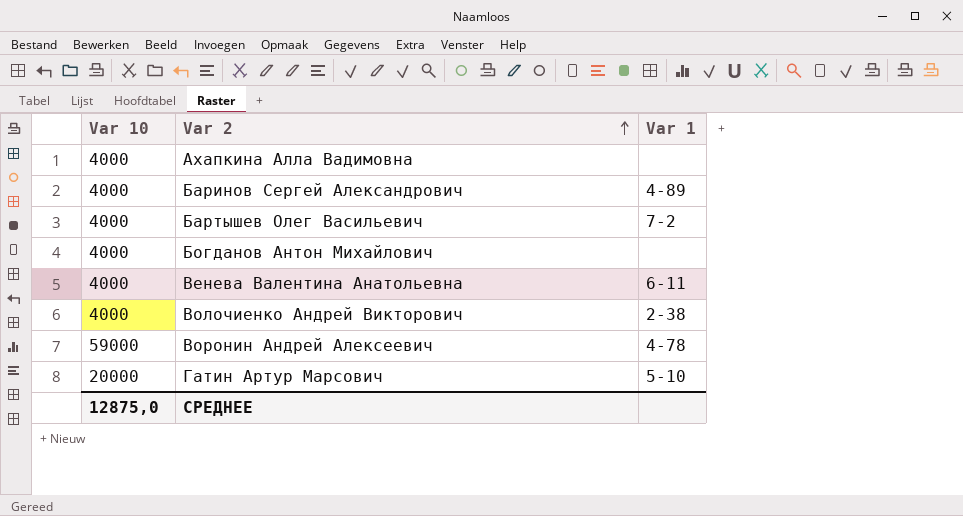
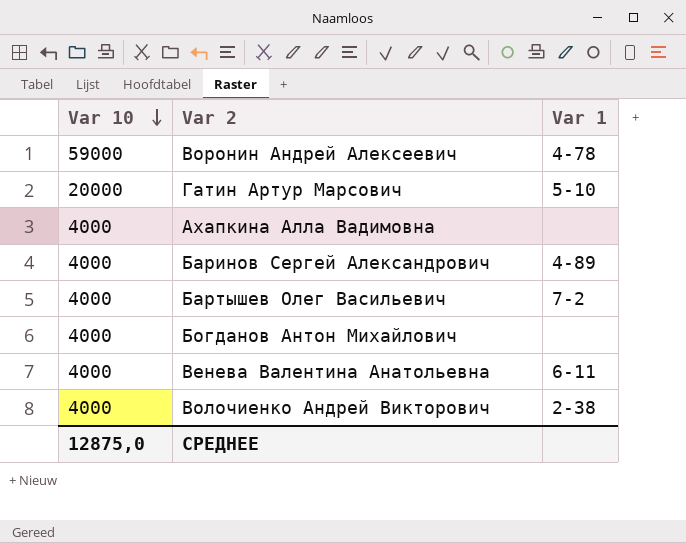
row order: Var 2 ascending -> Var 10 descending

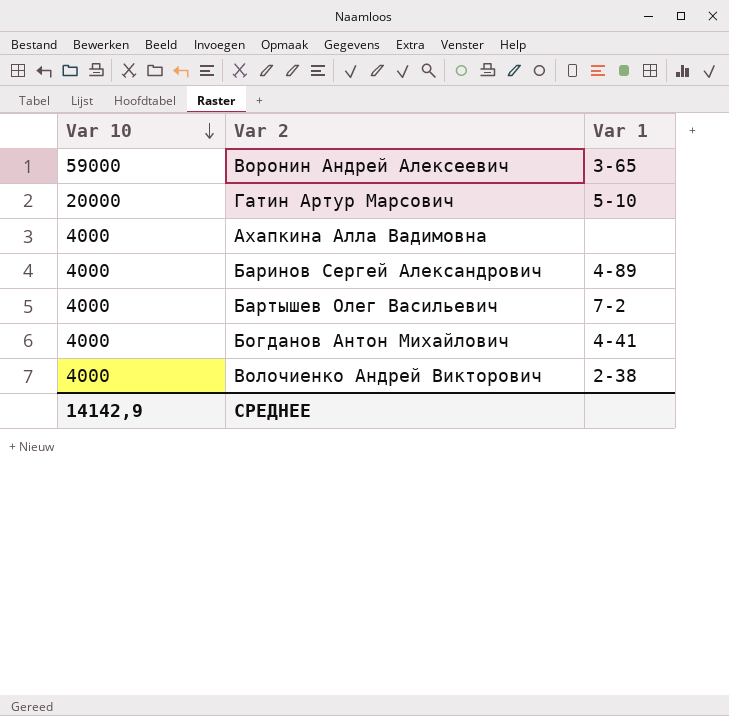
row Венева Валентина Анатольевна: 4000 | 6-11 -> none
Воронин Андрей Алексеевич | Var 1: 4-78 -> 3-65
Богданов Антон Михайлович | Var 1: none -> 4-41
СРЕДНЕЕ | Var 10: 12875,0 -> 14142,9

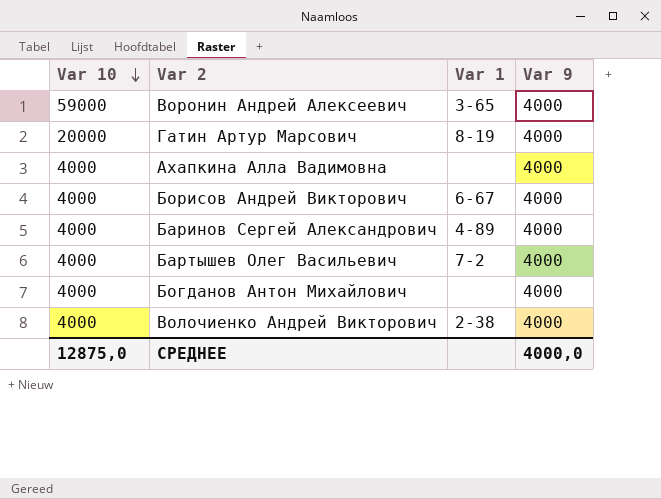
column Var 9 | position: none -> 4
Гатин Артур Марсович | Var 1: 5-10 -> 8-19
row Борисов Андрей Викторович: none -> 4000 | 6-67 | 4000
Богданов Антон Михайлович | Var 1: 4-41 -> none
СРЕДНЕЕ | Var 10: 14142,9 -> 12875,0

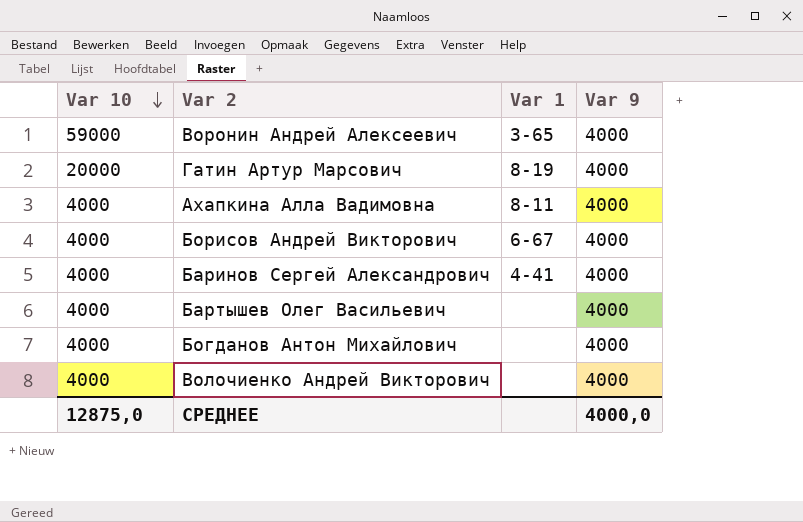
Ахапкина Алла Вадимовна | Var 1: none -> 8-11
Баринов Сергей Александрович | Var 1: 4-89 -> 4-41
Бартышев Олег Васильевич | Var 1: 7-2 -> none
Волочиенко Андрей Викторович | Var 1: 2-38 -> none

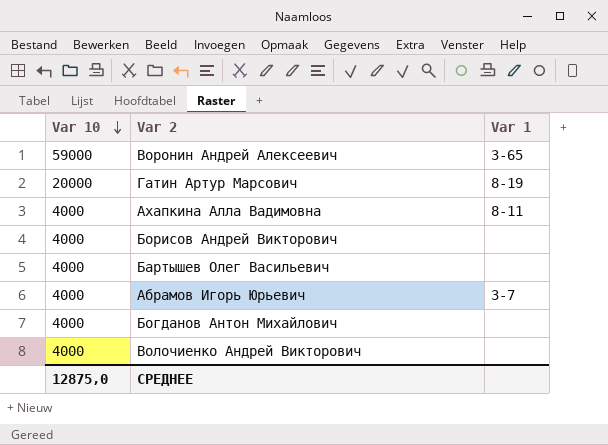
column Var 9 | position: 4 -> none
row Баринов Сергей Александрович: 4000 | 4-41 | 4000 -> none
Борисов Андрей Викторович | Var 1: 6-67 -> none
row Абрамов Игорь Юрьевич: none -> 4000 | 3-7

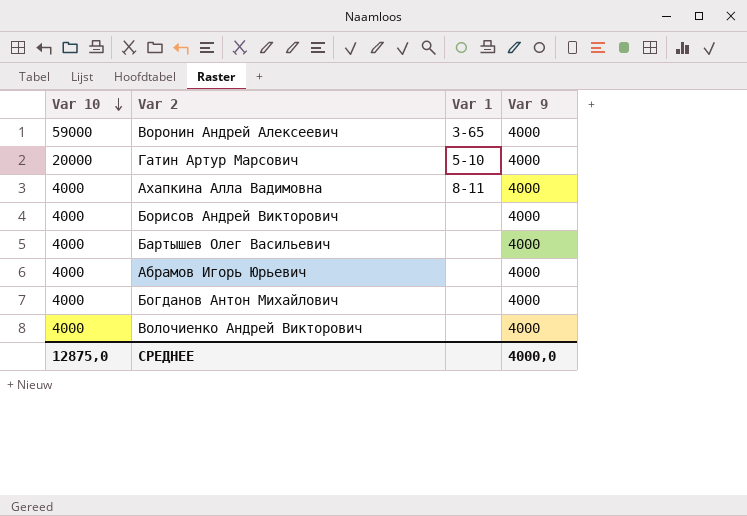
column Var 9 | position: none -> 4
Гатин Артур Марсович | Var 1: 8-19 -> 5-10
Абрамов Игорь Юрьевич | Var 1: 3-7 -> none

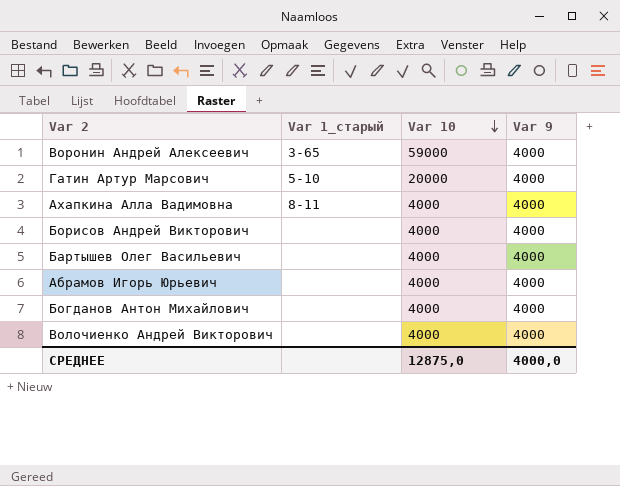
column name: Var 1 -> Var 1_старый
column Var 10 | position: 1 -> 3

